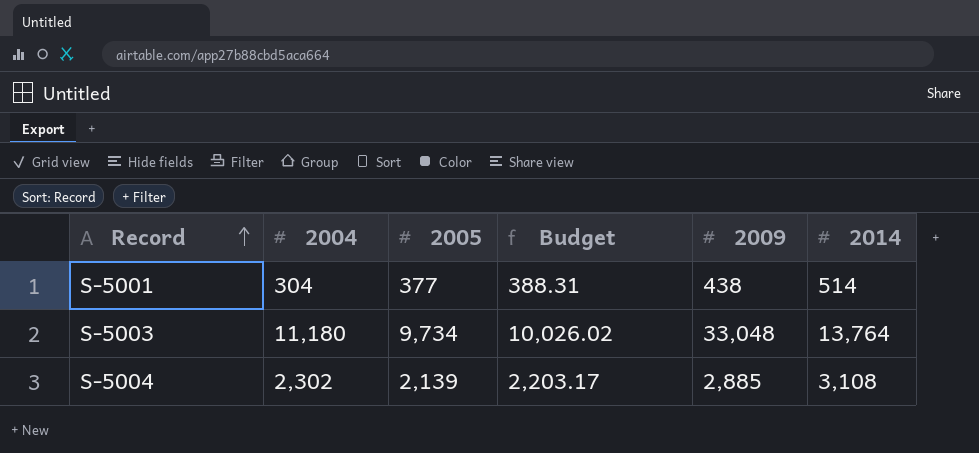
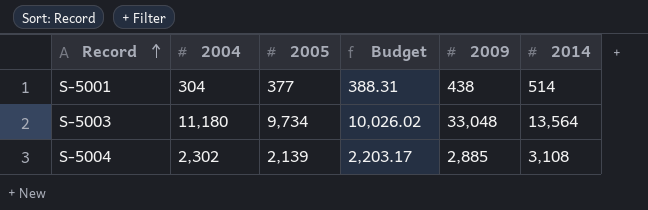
S-5003 | 2014: 13,764 -> 13,564

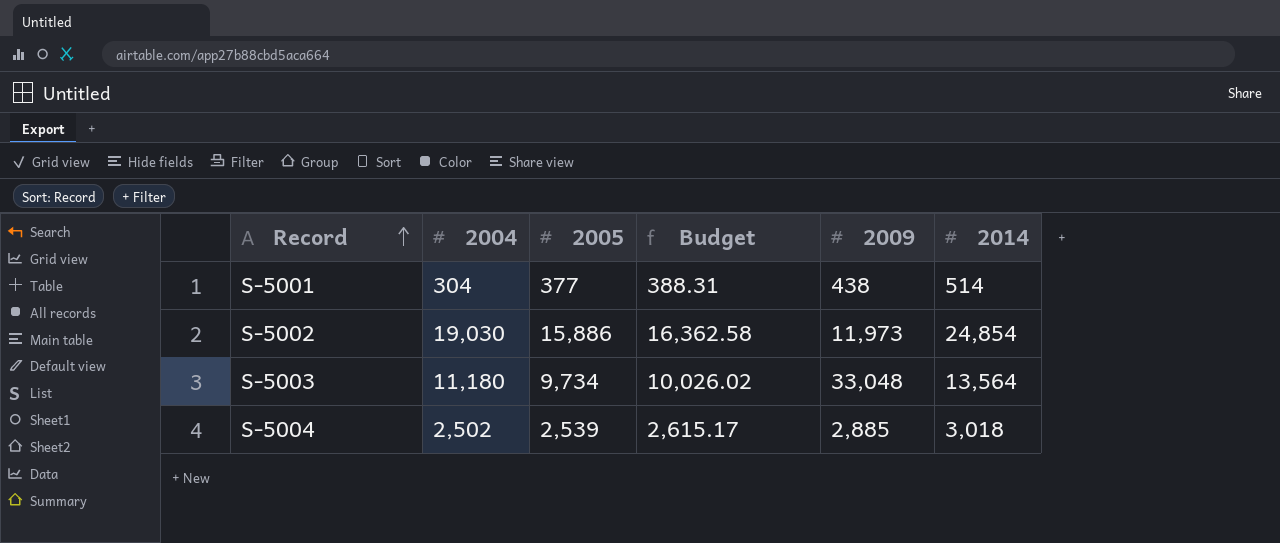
row S-5002: none -> 19,030 | 15,886 | 16,362.58 | 11,973 | 24,854
S-5004 | 2004: 2,302 -> 2,502
S-5004 | 2005: 2,139 -> 2,539
S-5004 | Budget: 2,203.17 -> 2,615.17
S-5004 | 2014: 3,108 -> 3,018

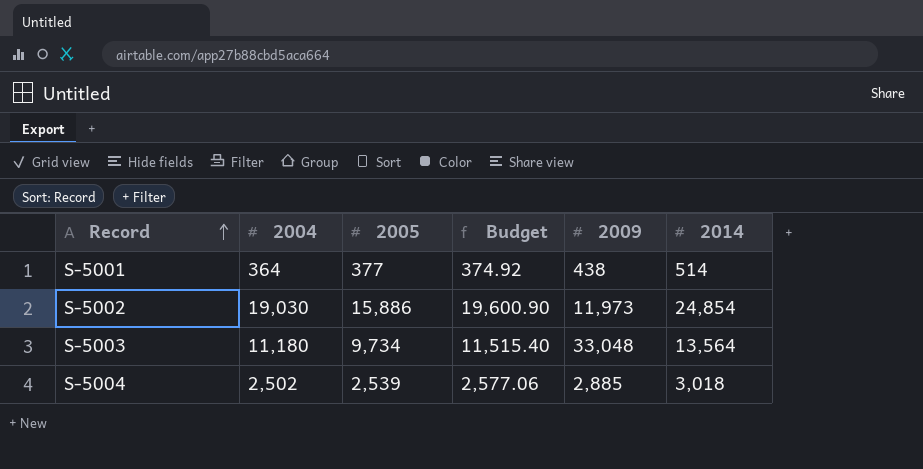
column Budget | formula: [2005] * 1.03 -> [2004] * 1.03
S-5001 | 2004: 304 -> 364

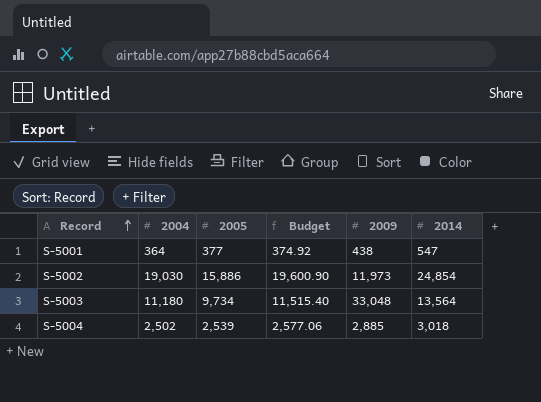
S-5001 | 2014: 514 -> 547

